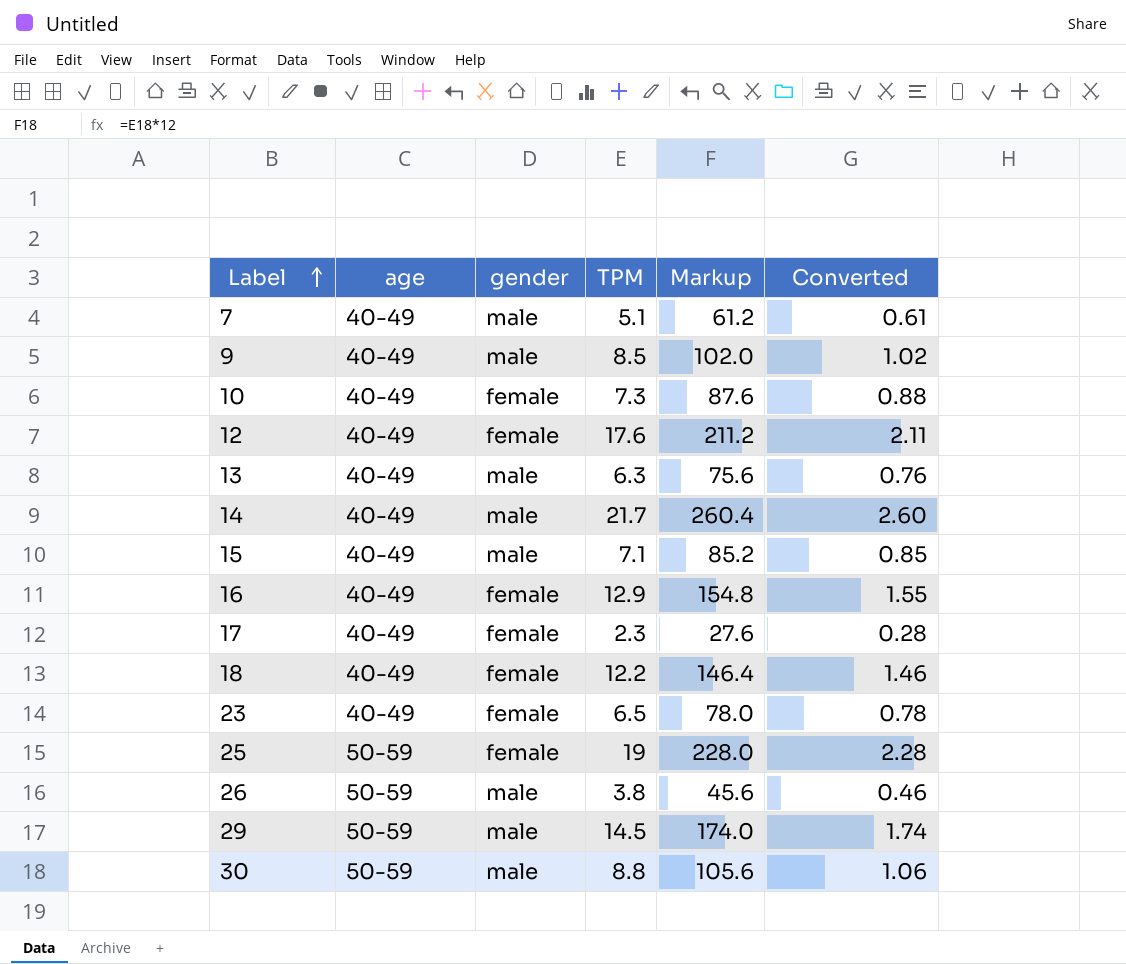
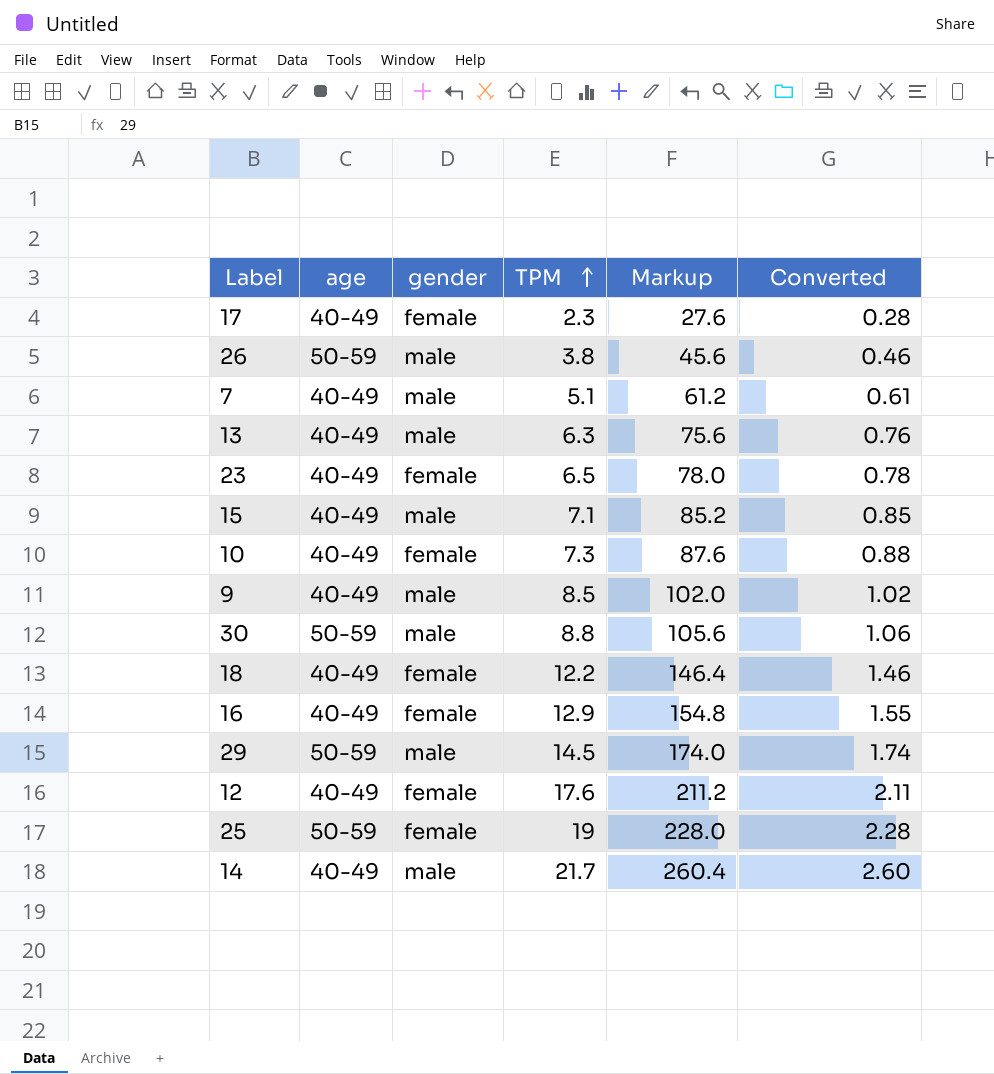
row order: Label ascending -> TPM ascending

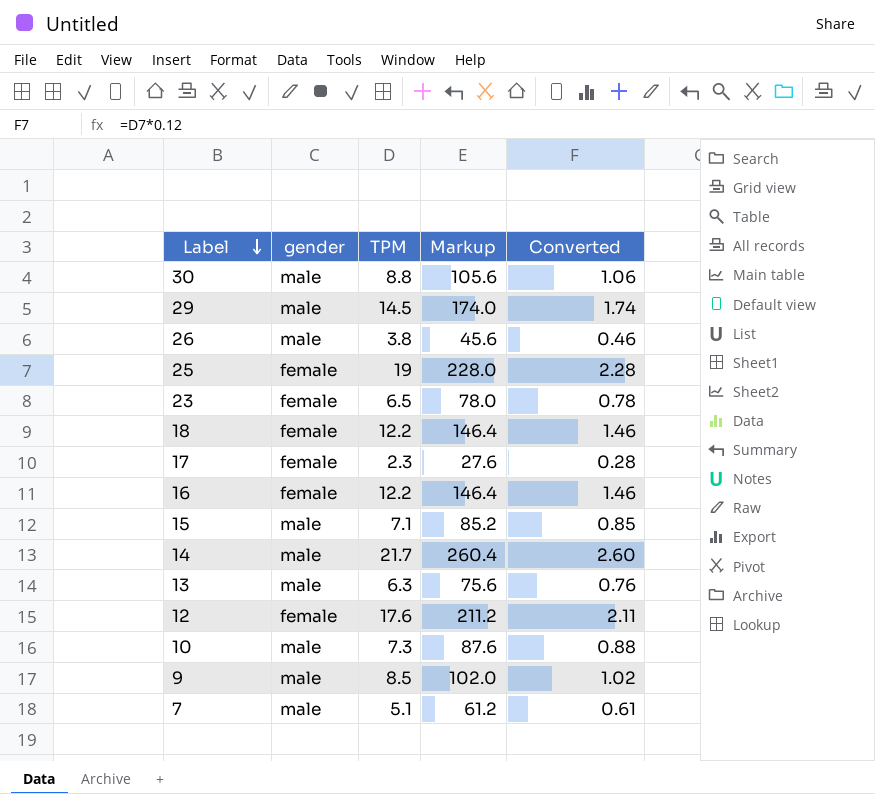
row order: TPM ascending -> Label descending
column age | position: 2 -> none
16 | TPM: 12.9 -> 12.2
16 | Markup: 154.8 -> 146.4
16 | Converted: 1.55 -> 1.46
10 | gender: female -> male

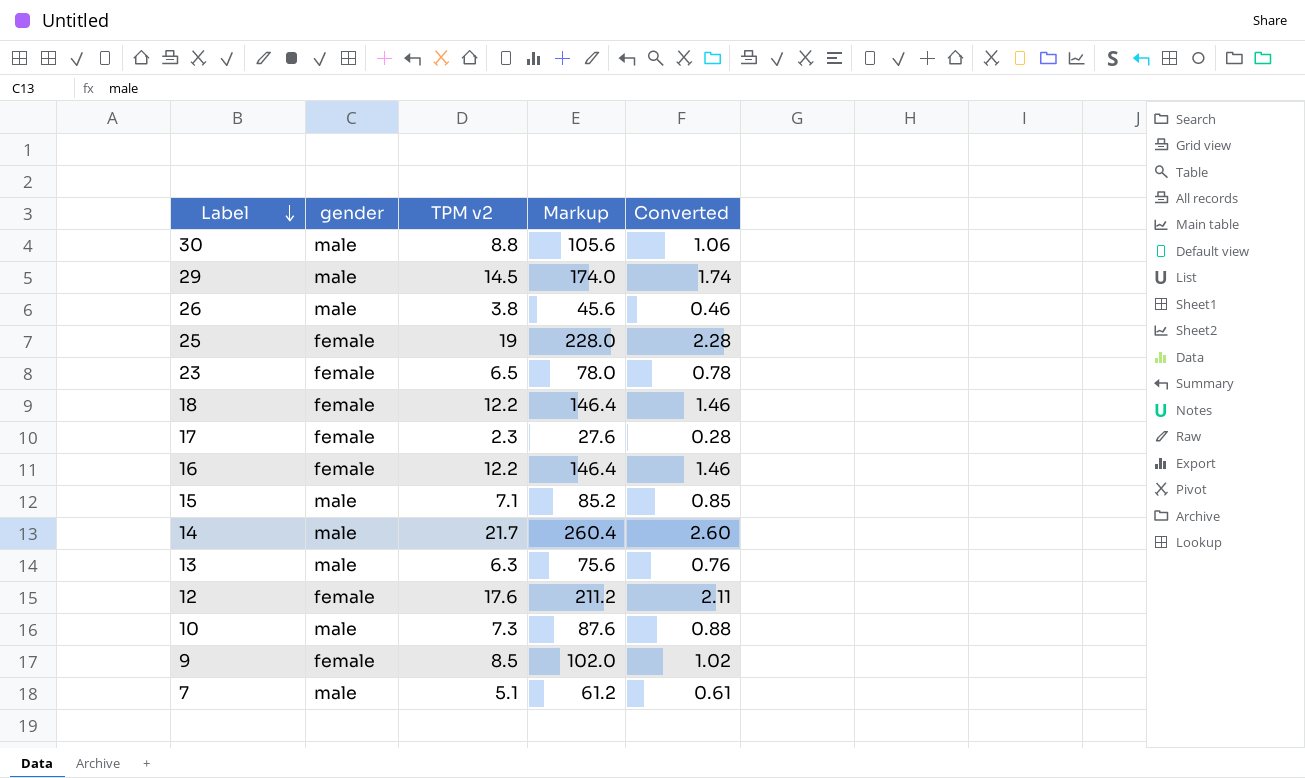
column name: TPM -> TPM v2
9 | gender: male -> female

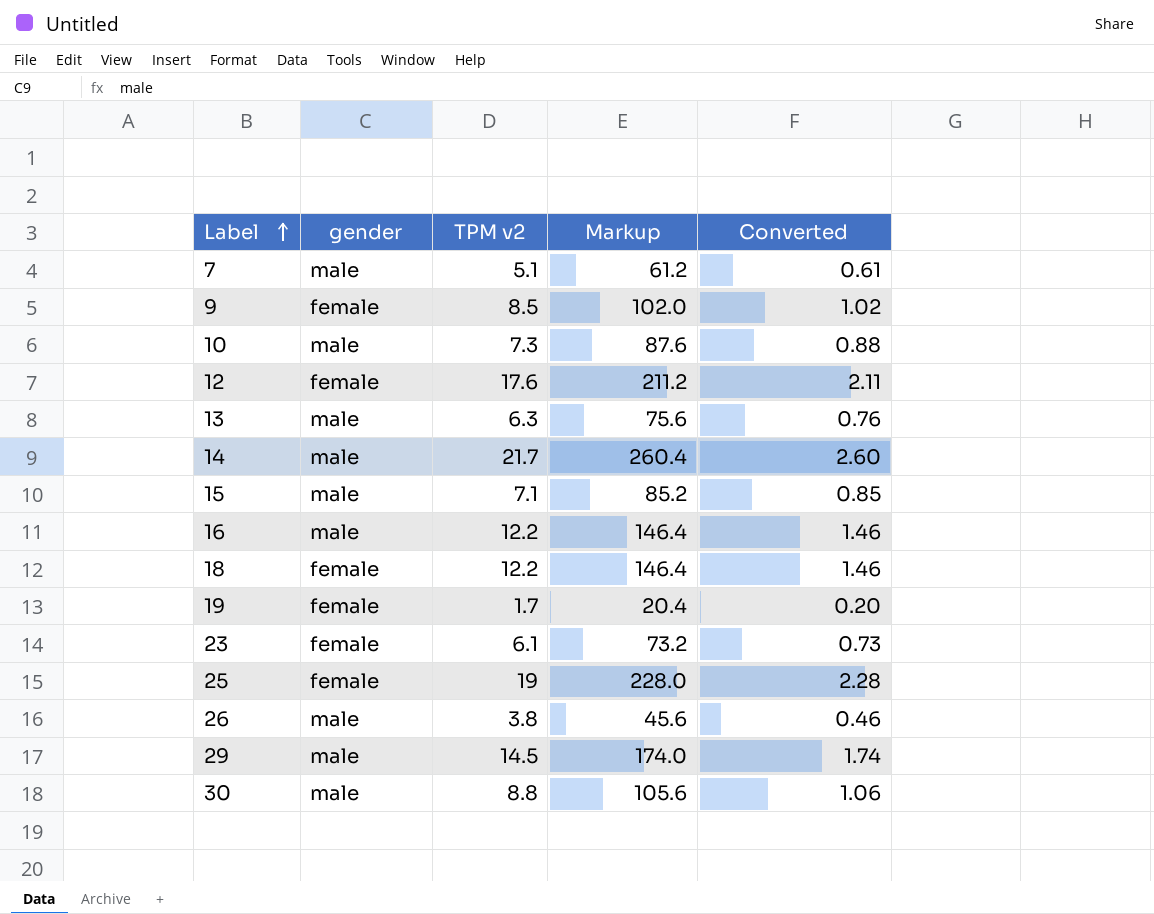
row order: Label descending -> Label ascending
row 17: female | 2.3 | 27.6 | 0.28 -> none
16 | gender: female -> male
row 19: none -> female | 1.7 | 20.4 | 0.20
23 | TPM v2: 6.5 -> 6.1
23 | Markup: 78.0 -> 73.2
23 | Converted: 0.78 -> 0.73

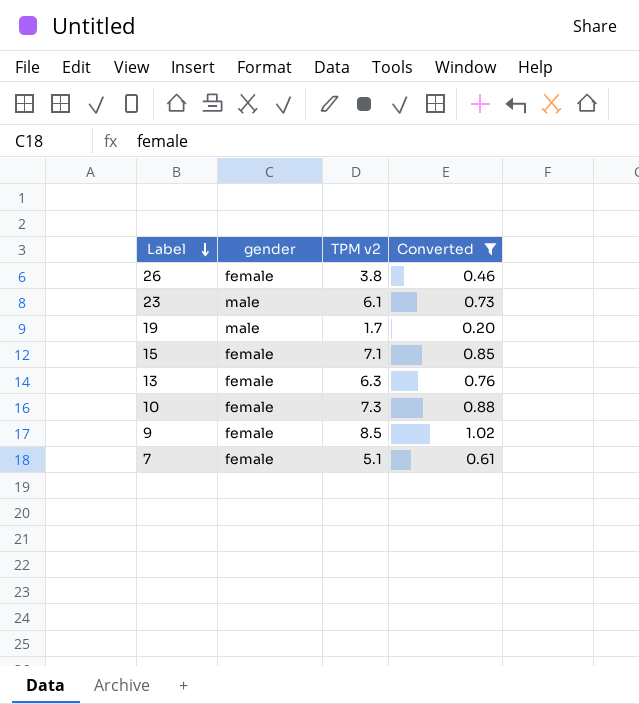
filter: none -> Converted <= 1.02
row order: Label ascending -> Label descending
column Markup | formula: [TPM v2] * 12 -> none
26 | gender: male -> female
23 | gender: female -> male
19 | gender: female -> male
15 | gender: male -> female
13 | gender: male -> female
10 | gender: male -> female
7 | gender: male -> female

